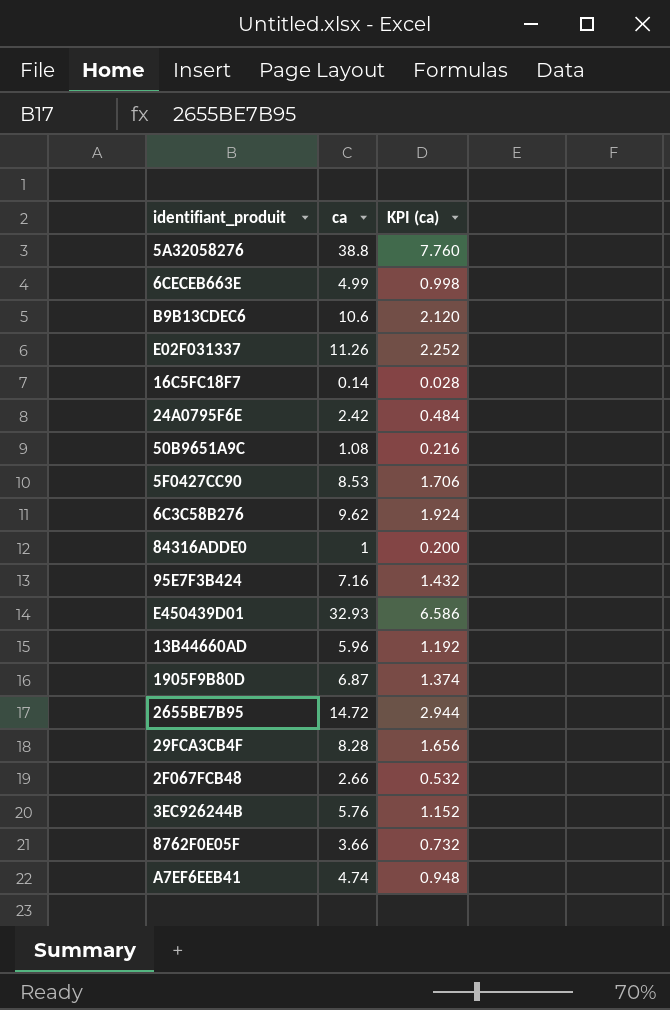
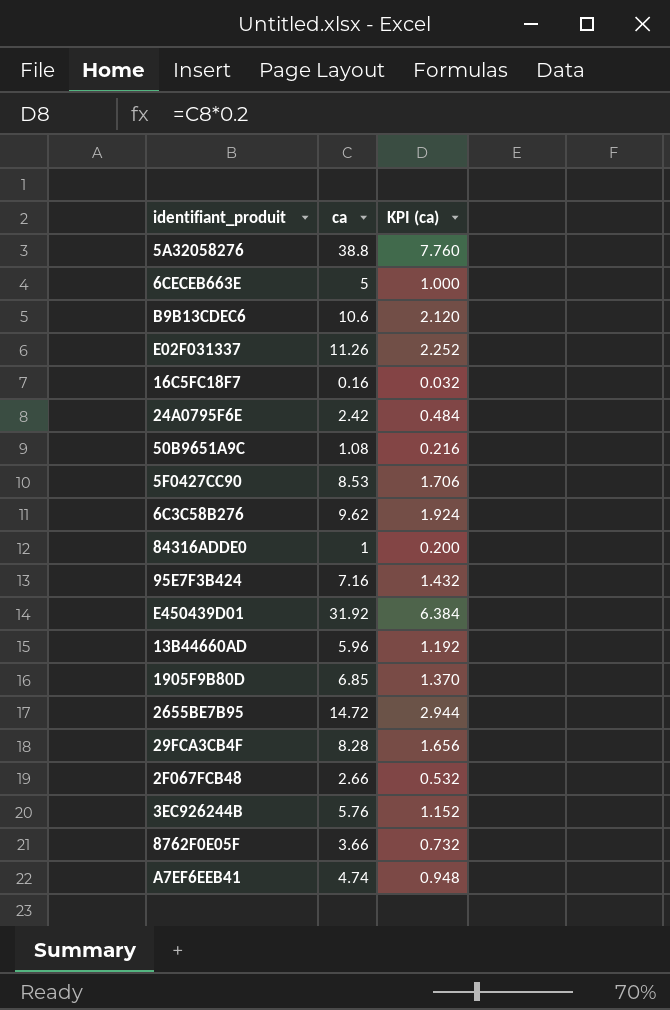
6CECEB663E | ca: 4.99 -> 5
6CECEB663E | KPI (ca): 0.998 -> 1.000
16C5FC18F7 | ca: 0.14 -> 0.16
16C5FC18F7 | KPI (ca): 0.028 -> 0.032
E450439D01 | ca: 32.93 -> 31.92
E450439D01 | KPI (ca): 6.586 -> 6.384
1905F9B80D | ca: 6.87 -> 6.85
1905F9B80D | KPI (ca): 1.374 -> 1.370

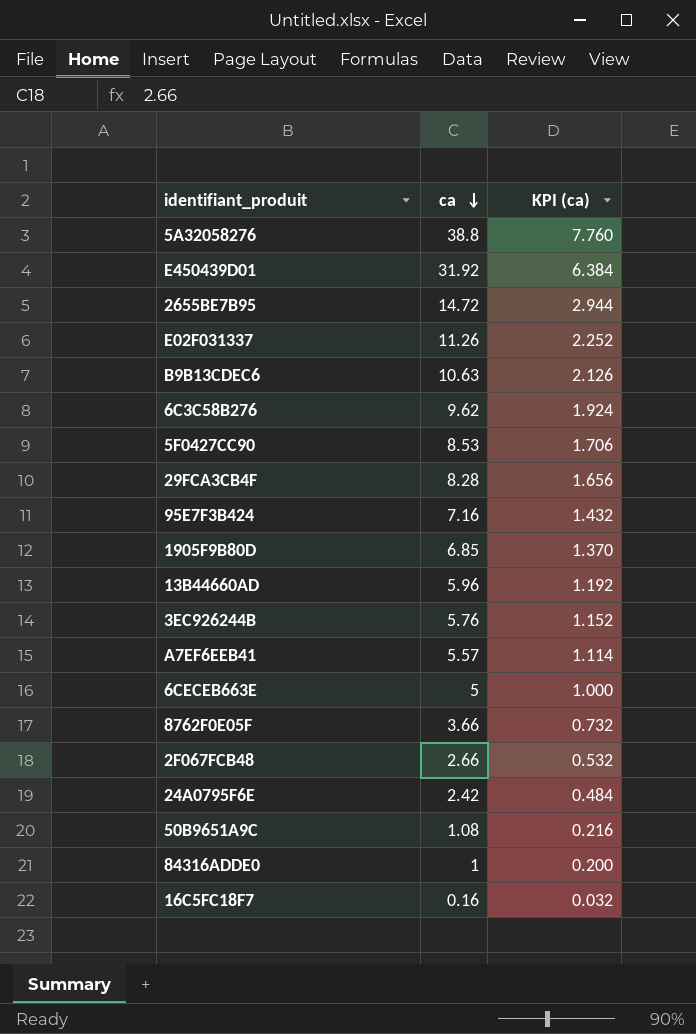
row order: none -> ca descending
B9B13CDEC6 | ca: 10.6 -> 10.63
B9B13CDEC6 | KPI (ca): 2.120 -> 2.126
A7EF6EEB41 | ca: 4.74 -> 5.57
A7EF6EEB41 | KPI (ca): 0.948 -> 1.114

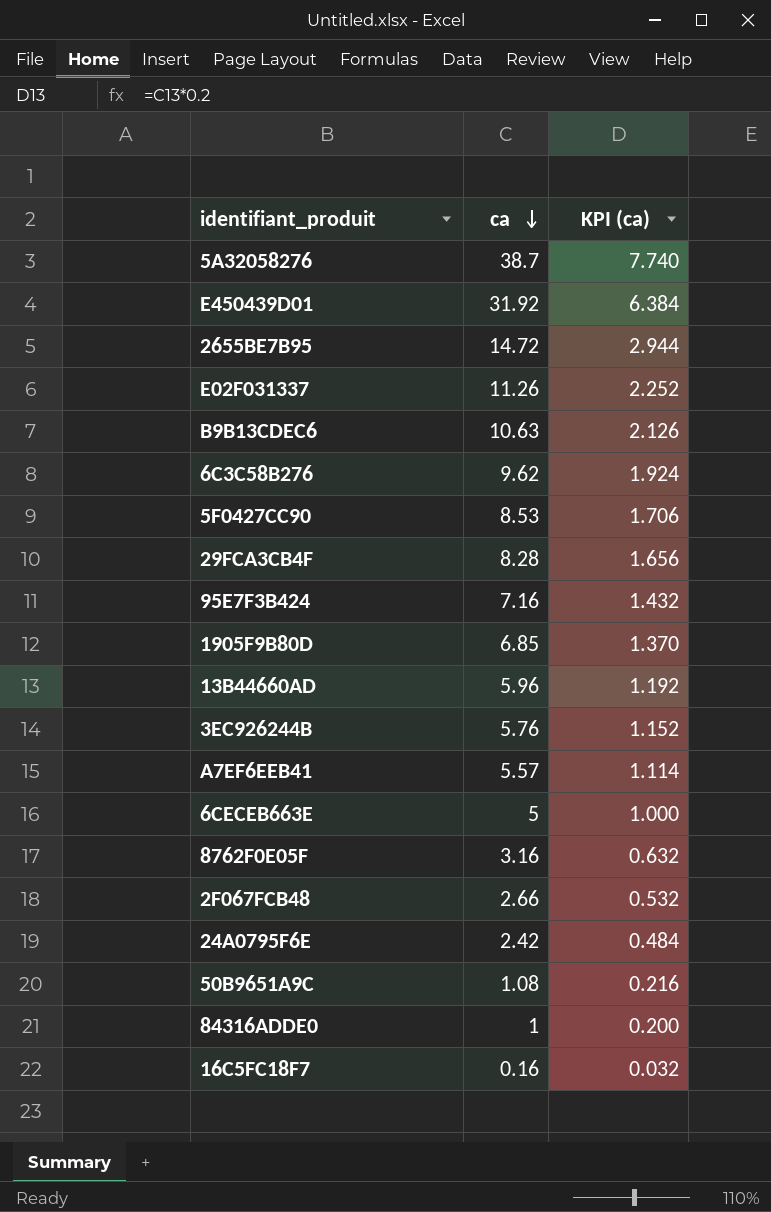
5A32058276 | ca: 38.8 -> 38.7
5A32058276 | KPI (ca): 7.760 -> 7.740
8762F0E05F | ca: 3.66 -> 3.16
8762F0E05F | KPI (ca): 0.732 -> 0.632

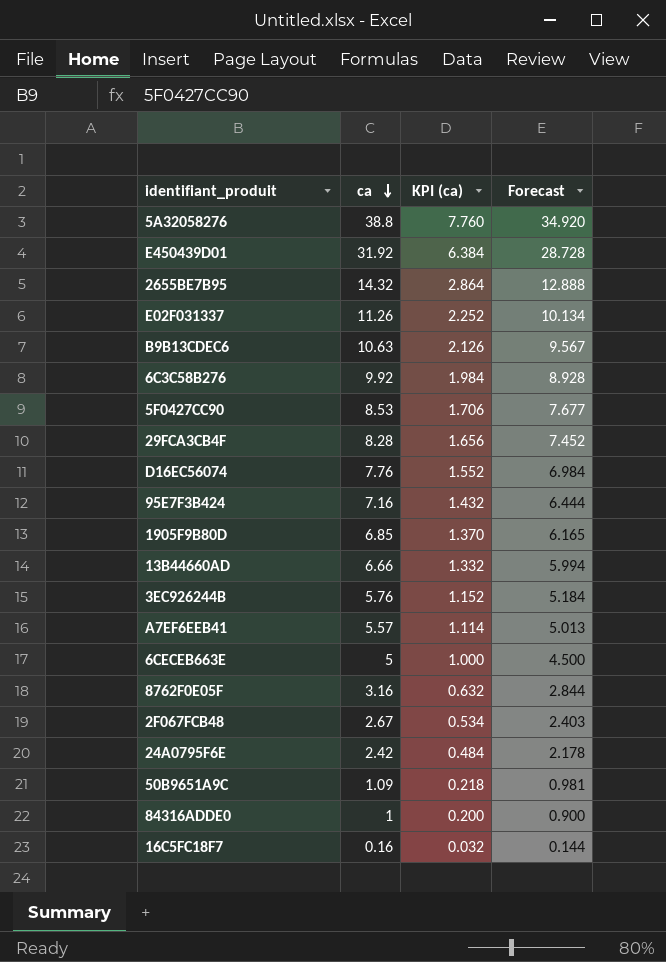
column Forecast | formula: none -> [ca] * 0.9
5A32058276 | ca: 38.7 -> 38.8
5A32058276 | KPI (ca): 7.740 -> 7.760
2655BE7B95 | ca: 14.72 -> 14.32
2655BE7B95 | KPI (ca): 2.944 -> 2.864
6C3C58B276 | ca: 9.62 -> 9.92
6C3C58B276 | KPI (ca): 1.924 -> 1.984
row D16EC56074: none -> 7.76 | 1.552 | 6.984
13B44660AD | ca: 5.96 -> 6.66
13B44660AD | KPI (ca): 1.192 -> 1.332
2F067FCB48 | ca: 2.66 -> 2.67
2F067FCB48 | KPI (ca): 0.532 -> 0.534
50B9651A9C | ca: 1.08 -> 1.09
50B9651A9C | KPI (ca): 0.216 -> 0.218

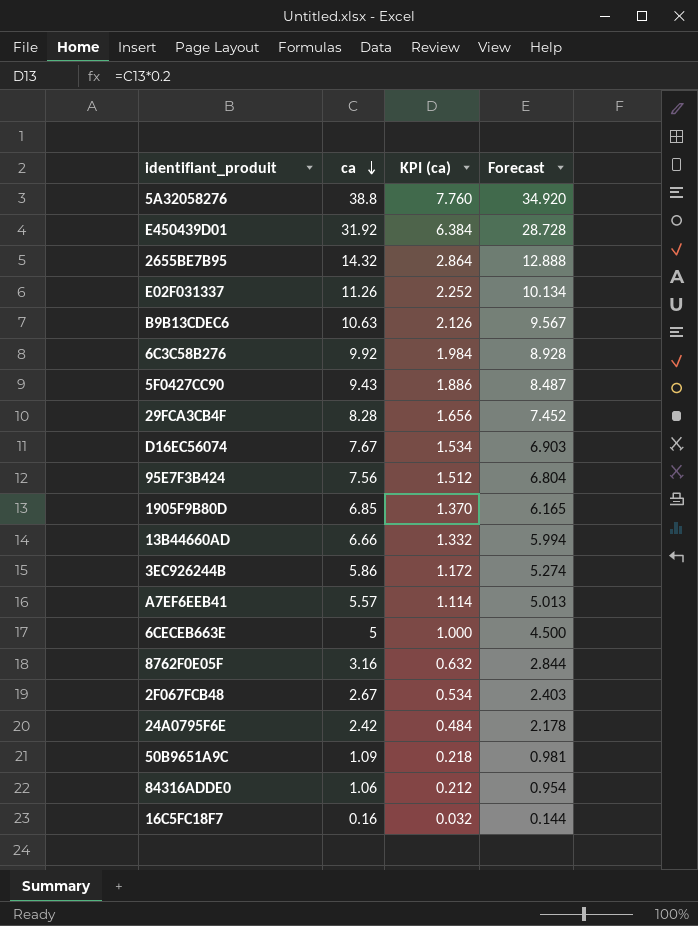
5F0427CC90 | ca: 8.53 -> 9.43
5F0427CC90 | KPI (ca): 1.706 -> 1.886
5F0427CC90 | Forecast: 7.677 -> 8.487
D16EC56074 | ca: 7.76 -> 7.67
D16EC56074 | KPI (ca): 1.552 -> 1.534
D16EC56074 | Forecast: 6.984 -> 6.903
95E7F3B424 | ca: 7.16 -> 7.56
95E7F3B424 | KPI (ca): 1.432 -> 1.512
95E7F3B424 | Forecast: 6.444 -> 6.804
3EC926244B | ca: 5.76 -> 5.86
3EC926244B | KPI (ca): 1.152 -> 1.172
3EC926244B | Forecast: 5.184 -> 5.274
84316ADDE0 | ca: 1 -> 1.06
84316ADDE0 | KPI (ca): 0.200 -> 0.212
84316ADDE0 | Forecast: 0.900 -> 0.954

